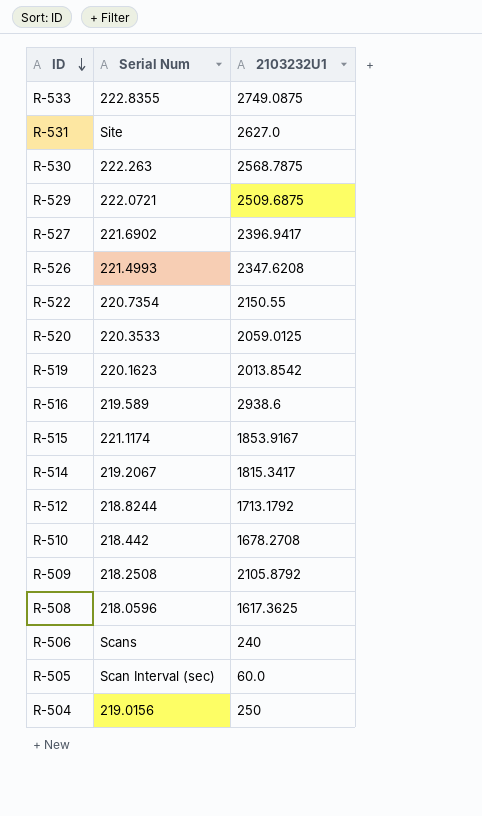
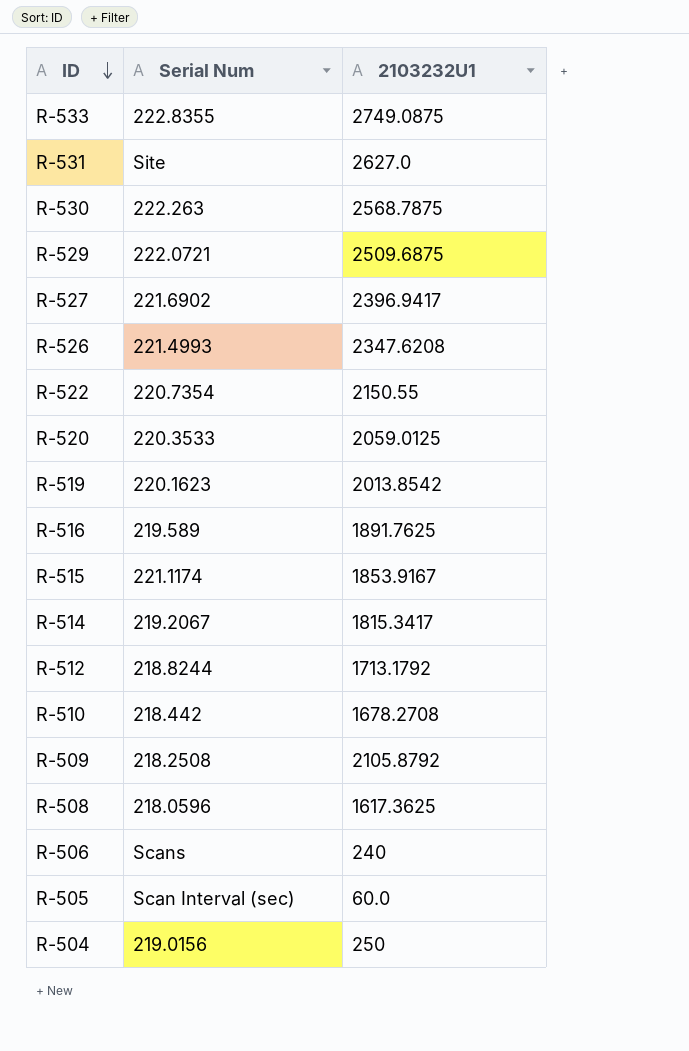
R-516 | 2103232U1: 2938.6 -> 1891.7625

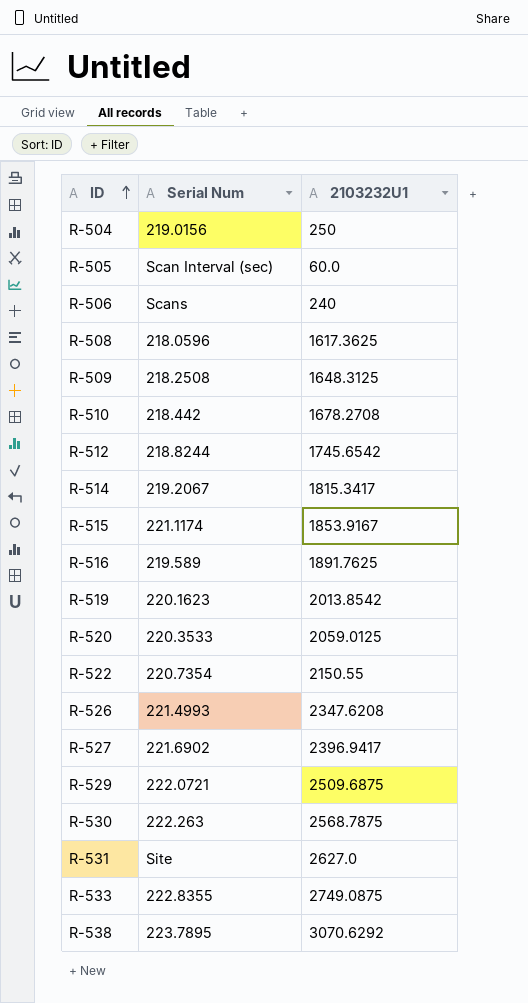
row order: ID descending -> ID ascending
R-509 | 2103232U1: 2105.8792 -> 1648.3125
R-512 | 2103232U1: 1713.1792 -> 1745.6542
row R-538: none -> 223.7895 | 3070.6292

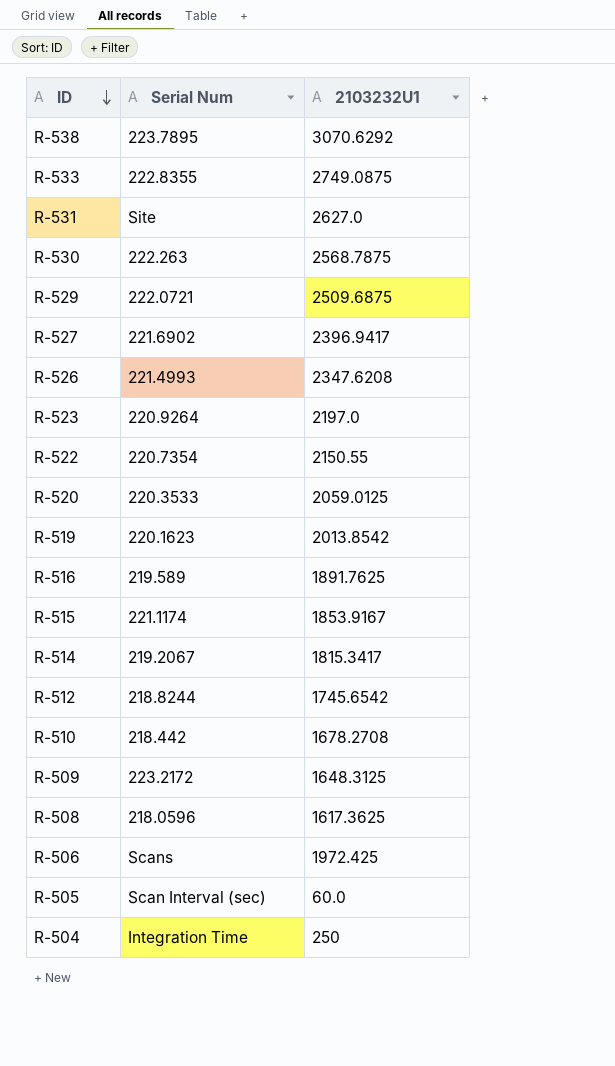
row order: ID ascending -> ID descending
row R-523: none -> 220.9264 | 2197.0
R-509 | Serial Num: 218.2508 -> 223.2172
R-506 | 2103232U1: 240 -> 1972.425
R-504 | Serial Num: 219.0156 -> Integration Time

